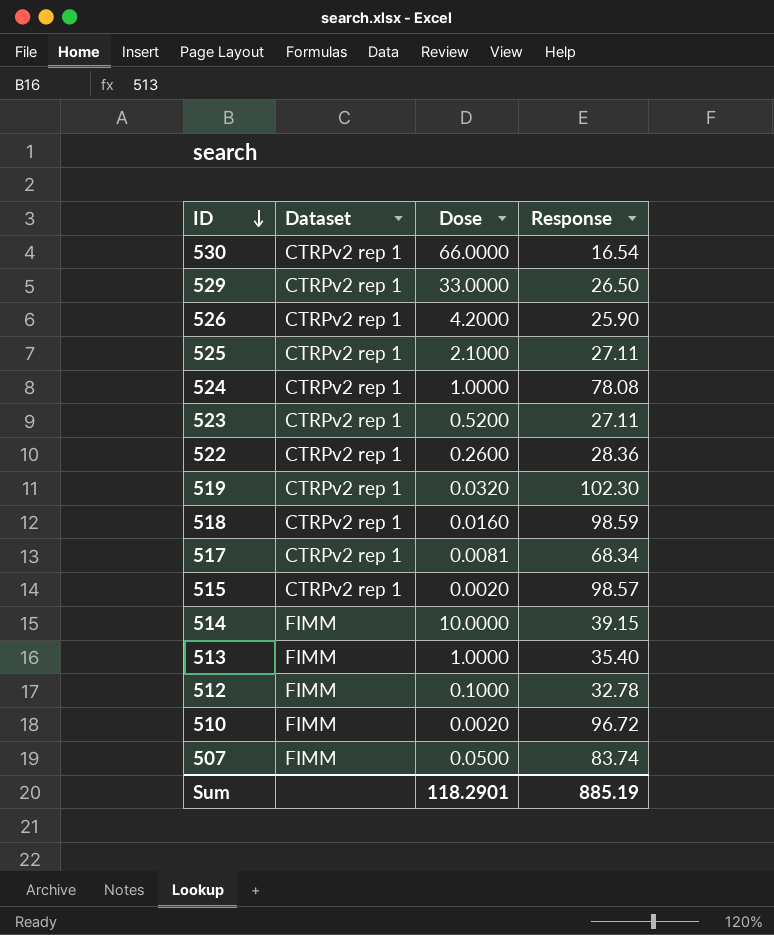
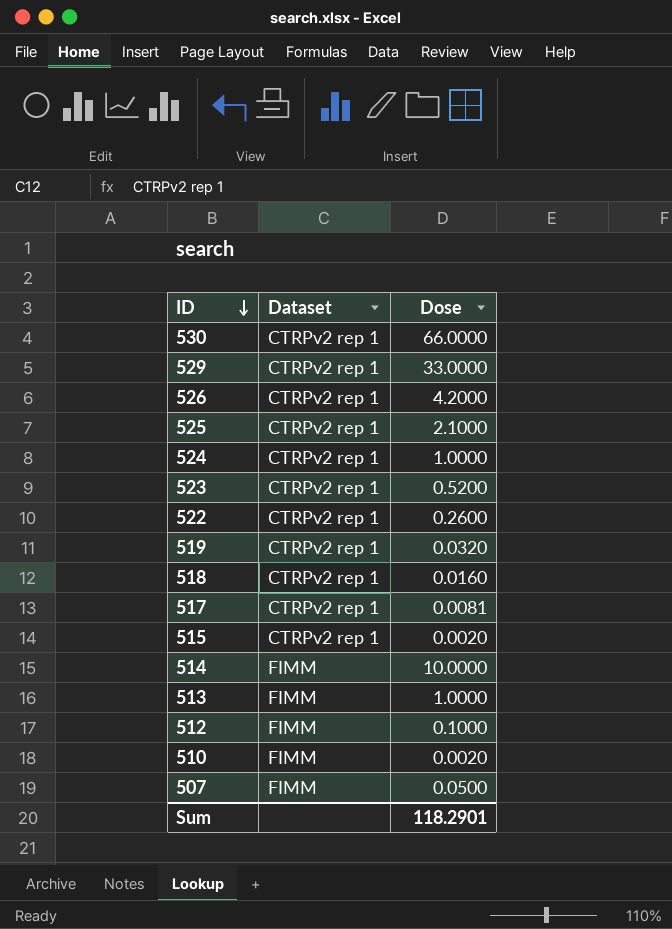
column Response | position: 4 -> none

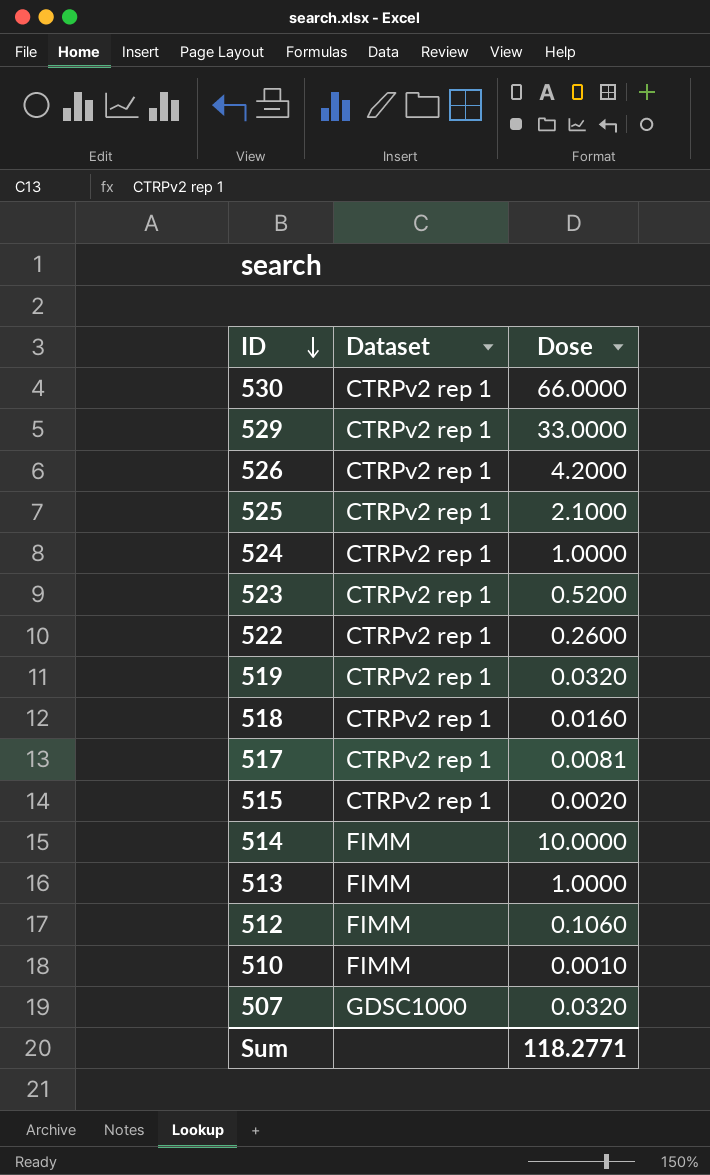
512 | Dose: 0.1000 -> 0.1060
510 | Dose: 0.0020 -> 0.0010
507 | Dataset: FIMM -> GDSC1000
507 | Dose: 0.0500 -> 0.0320
Sum | Dose: 118.2901 -> 118.2771

